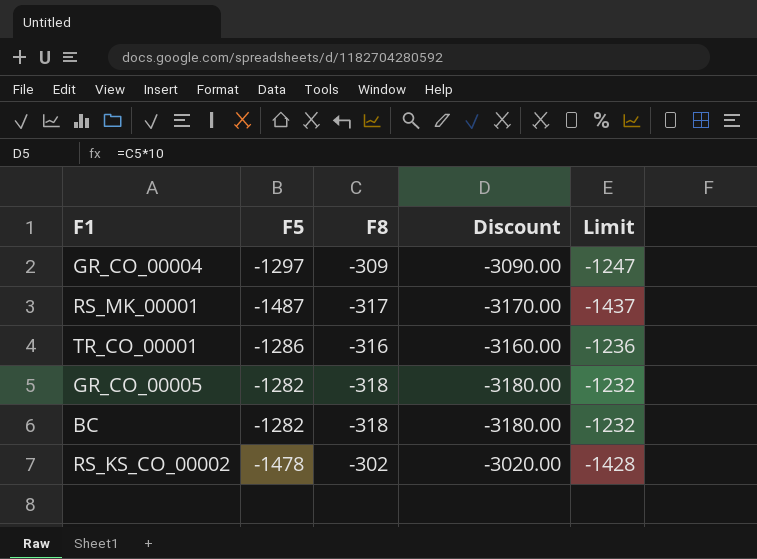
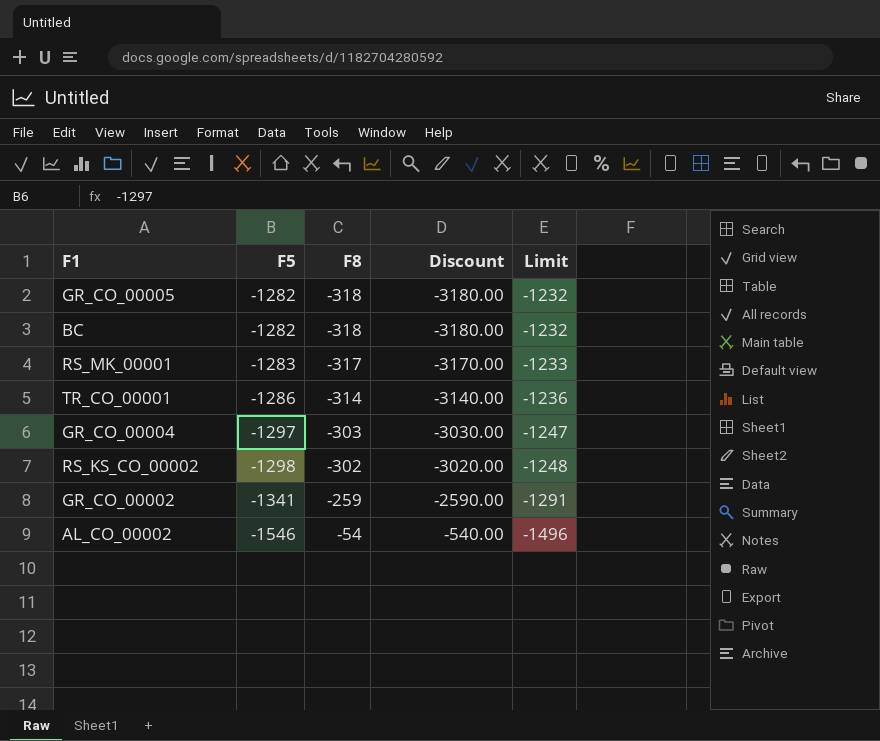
row order: none -> F5 descending
RS_MK_00001 | F5: -1487 -> -1283
RS_MK_00001 | Limit: -1437 -> -1233
TR_CO_00001 | F8: -316 -> -314
TR_CO_00001 | Discount: -3160.00 -> -3140.00
GR_CO_00004 | F8: -309 -> -303
GR_CO_00004 | Discount: -3090.00 -> -3030.00
RS_KS_CO_00002 | F5: -1478 -> -1298
RS_KS_CO_00002 | Limit: -1428 -> -1248
row GR_CO_00002: none -> -1341 | -259 | -2590.00 | -1291
row AL_CO_00002: none -> -1546 | -54 | -540.00 | -1496

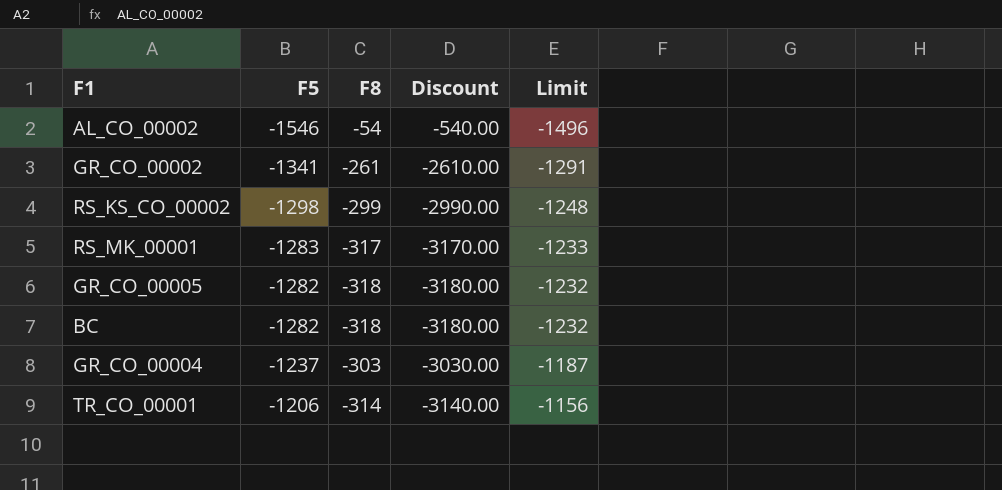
row order: F5 descending -> F5 ascending
GR_CO_00002 | F8: -259 -> -261
GR_CO_00002 | Discount: -2590.00 -> -2610.00
RS_KS_CO_00002 | F8: -302 -> -299
RS_KS_CO_00002 | Discount: -3020.00 -> -2990.00
GR_CO_00004 | F5: -1297 -> -1237
GR_CO_00004 | Limit: -1247 -> -1187
TR_CO_00001 | F5: -1286 -> -1206
TR_CO_00001 | Limit: -1236 -> -1156

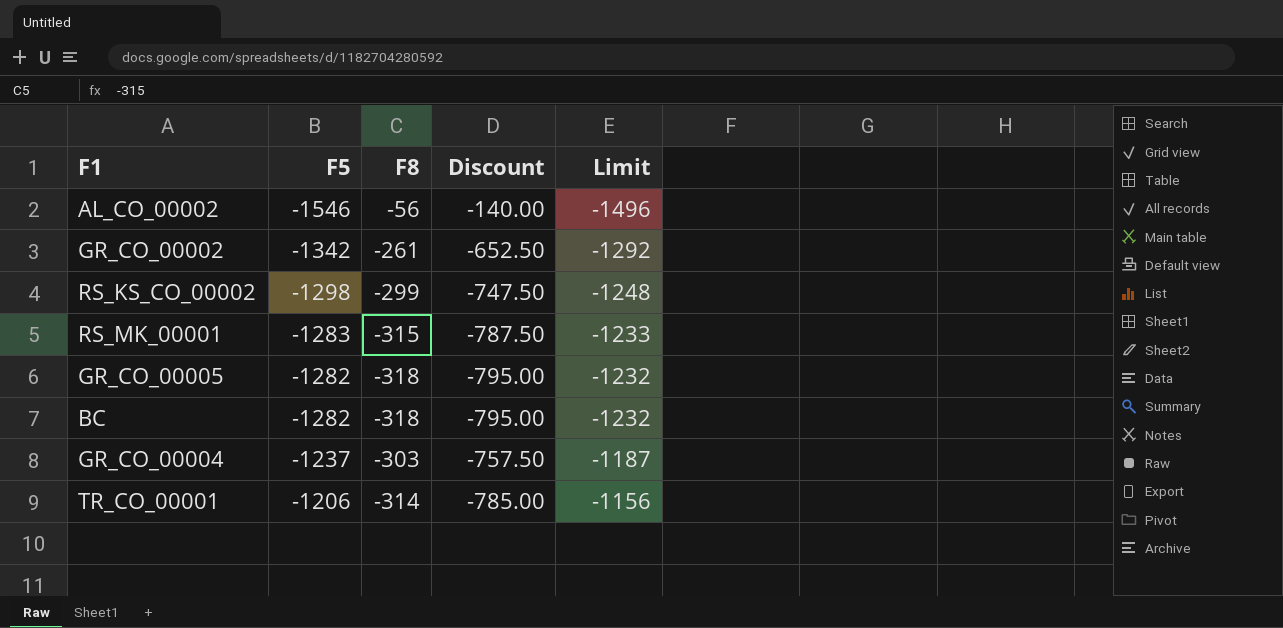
column Discount | formula: [F8] * 10 -> [F8] * 2.5
AL_CO_00002 | F8: -54 -> -56
GR_CO_00002 | F5: -1341 -> -1342
GR_CO_00002 | Limit: -1291 -> -1292
RS_MK_00001 | F8: -317 -> -315

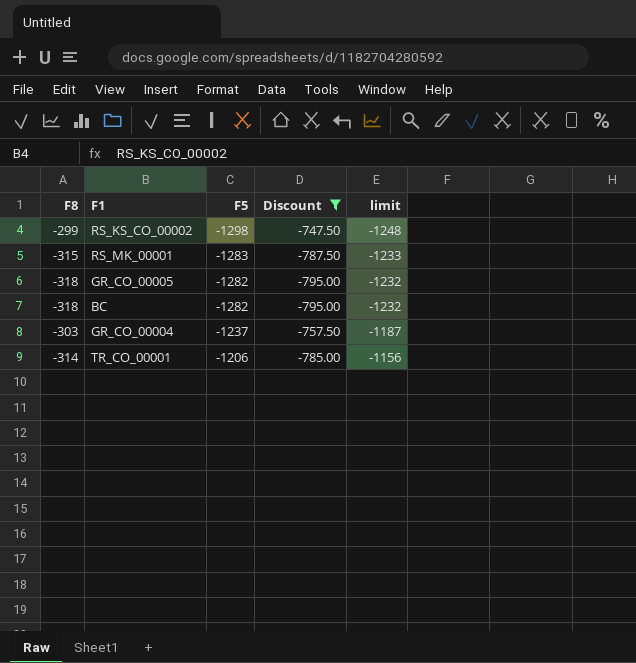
filter: none -> Discount <= -747.50
column F8 | position: 3 -> 1
column name: Limit -> limit

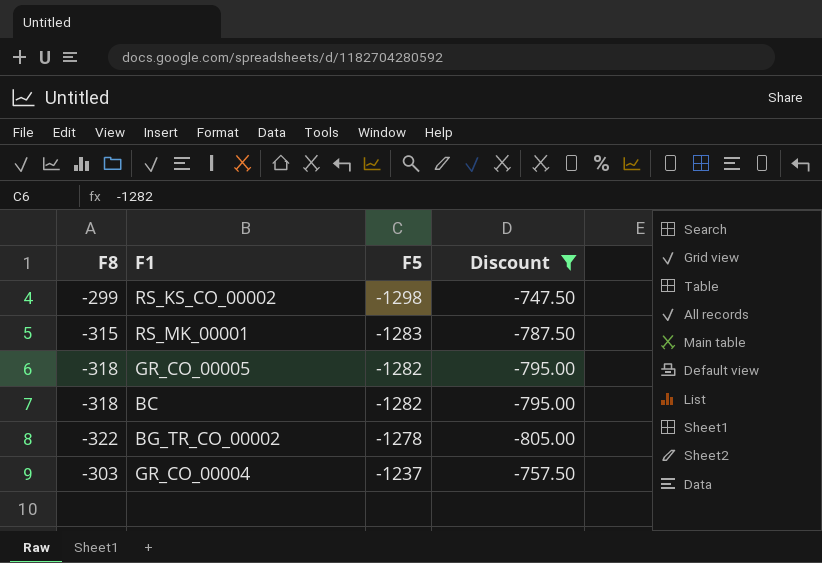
column limit | formula: [F5] + 50 -> none
row TR_CO_00001: -314 | -1206 | -785.00 | -1156 -> none
row BG_TR_CO_00002: none -> -322 | -1278 | -805.00

